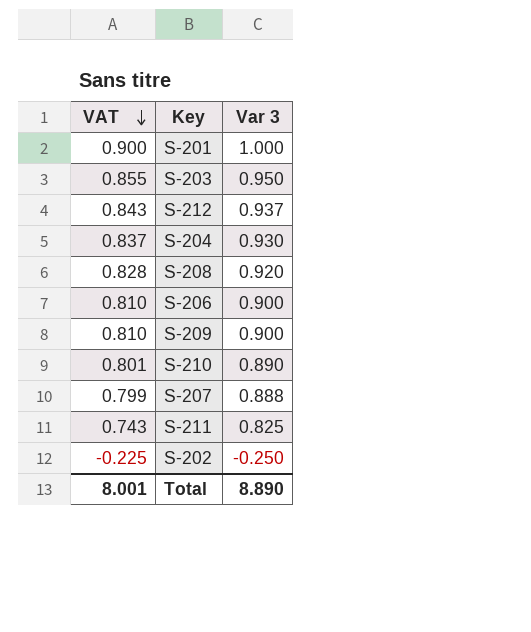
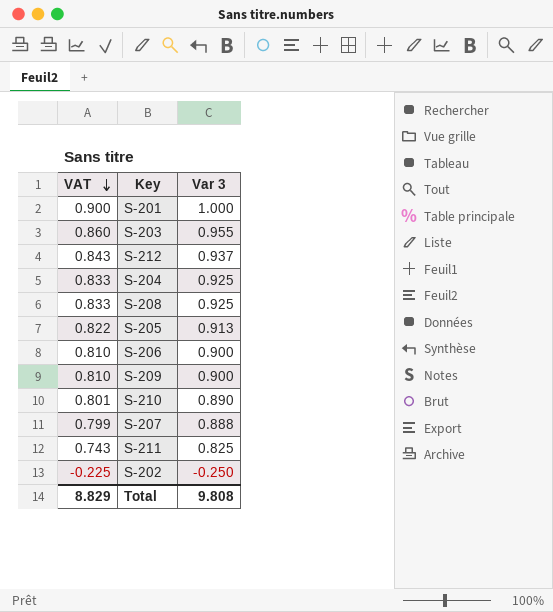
S-203 | VAT: 0.855 -> 0.860
S-203 | Var 3: 0.950 -> 0.955
S-204 | VAT: 0.837 -> 0.833
S-204 | Var 3: 0.930 -> 0.925
S-208 | VAT: 0.828 -> 0.833
S-208 | Var 3: 0.920 -> 0.925
row S-205: none -> 0.822 | 0.913
Total | VAT: 8.001 -> 8.829
Total | Var 3: 8.890 -> 9.808

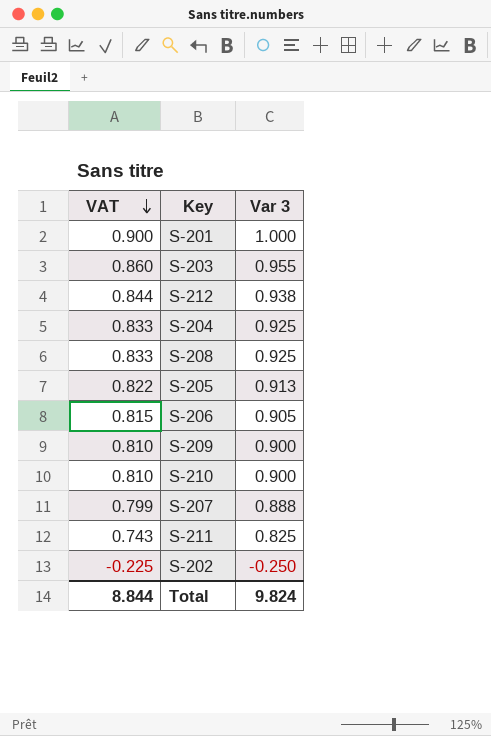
S-212 | VAT: 0.843 -> 0.844
S-212 | Var 3: 0.937 -> 0.938
S-206 | VAT: 0.810 -> 0.815
S-206 | Var 3: 0.900 -> 0.905
S-210 | VAT: 0.801 -> 0.810
S-210 | Var 3: 0.890 -> 0.900
Total | VAT: 8.829 -> 8.844
Total | Var 3: 9.808 -> 9.824

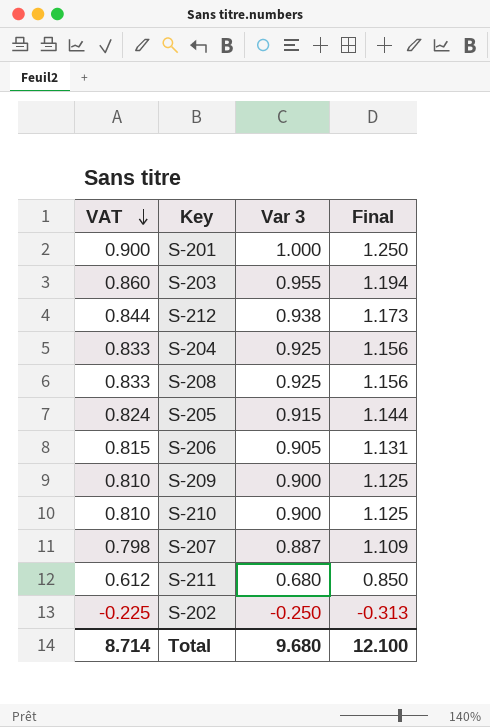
column Final | formula: none -> [Var 3] * 1.25
S-205 | VAT: 0.822 -> 0.824
S-205 | Var 3: 0.913 -> 0.915
S-207 | VAT: 0.799 -> 0.798
S-207 | Var 3: 0.888 -> 0.887
S-211 | VAT: 0.743 -> 0.612
S-211 | Var 3: 0.825 -> 0.680
Total | VAT: 8.844 -> 8.714
Total | Var 3: 9.824 -> 9.680

